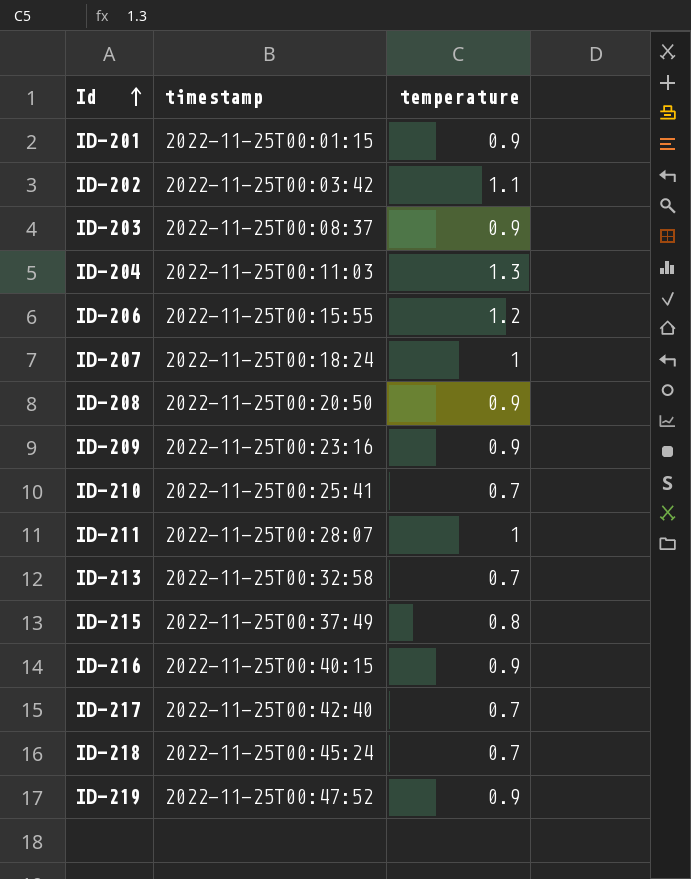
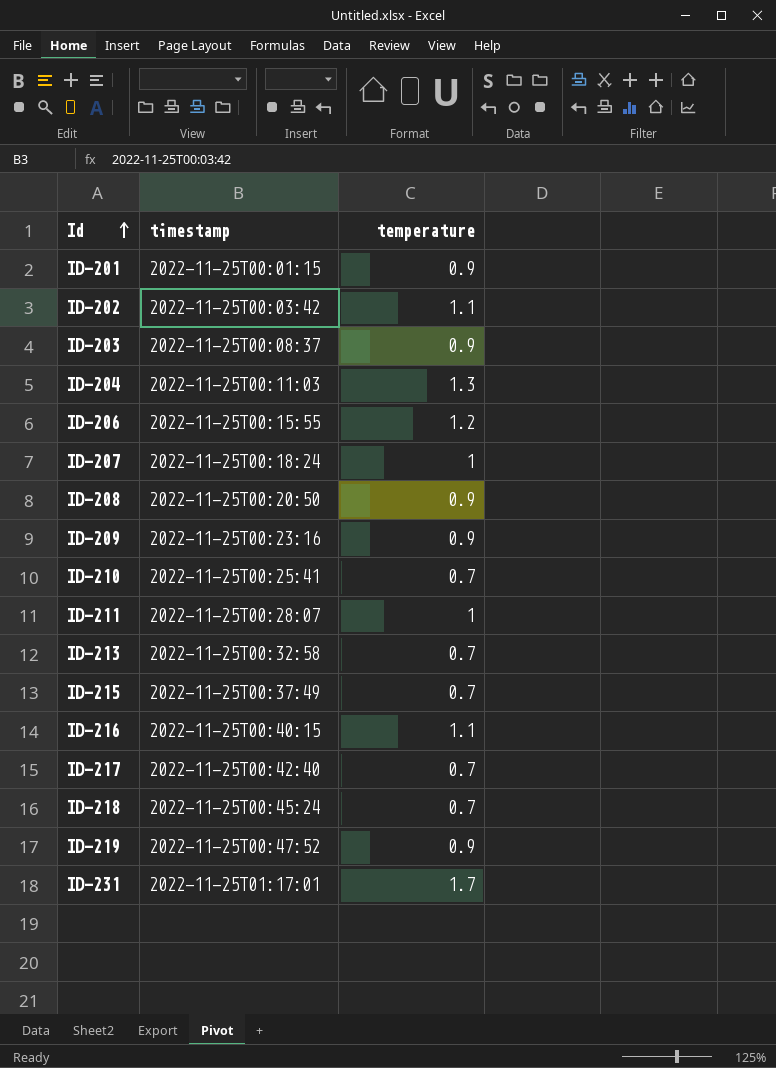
ID-215 | temperature: 0.8 -> 0.7
ID-216 | temperature: 0.9 -> 1.1
row ID-231: none -> 2022-11-25T01:17:01 | 1.7

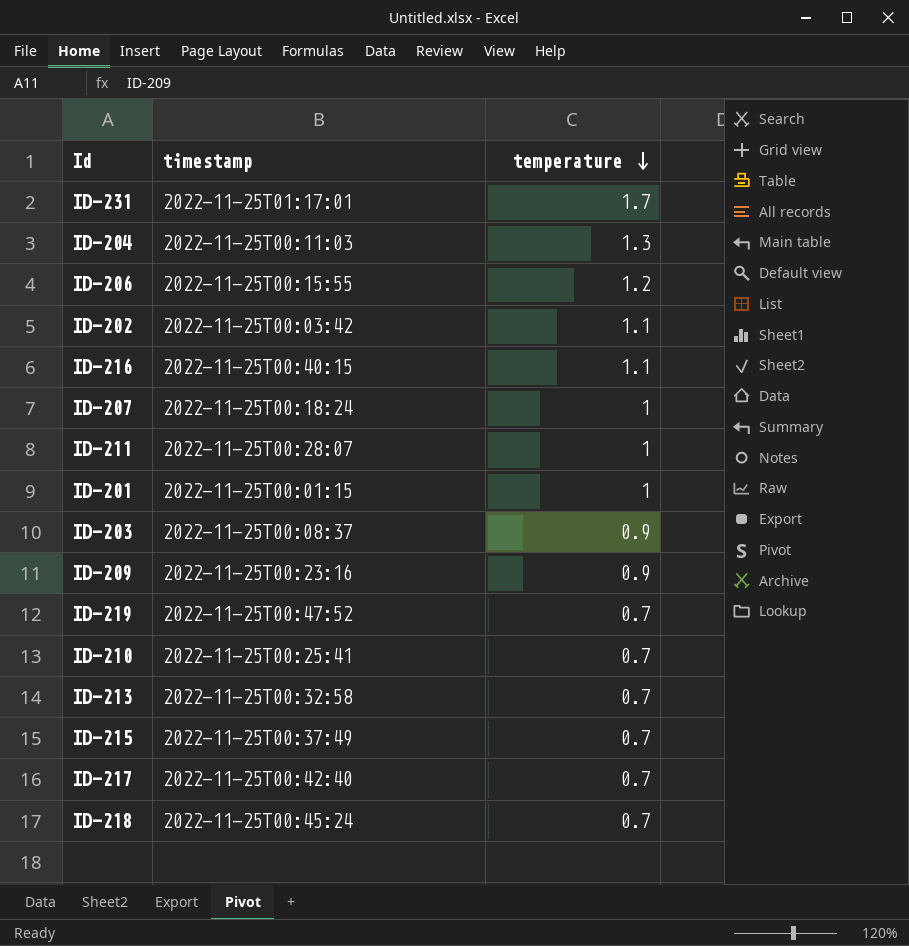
row order: Id ascending -> temperature descending
row ID-208: 2022-11-25T00:20:50 | 0.9 -> none
ID-201 | temperature: 0.9 -> 1
ID-219 | temperature: 0.9 -> 0.7

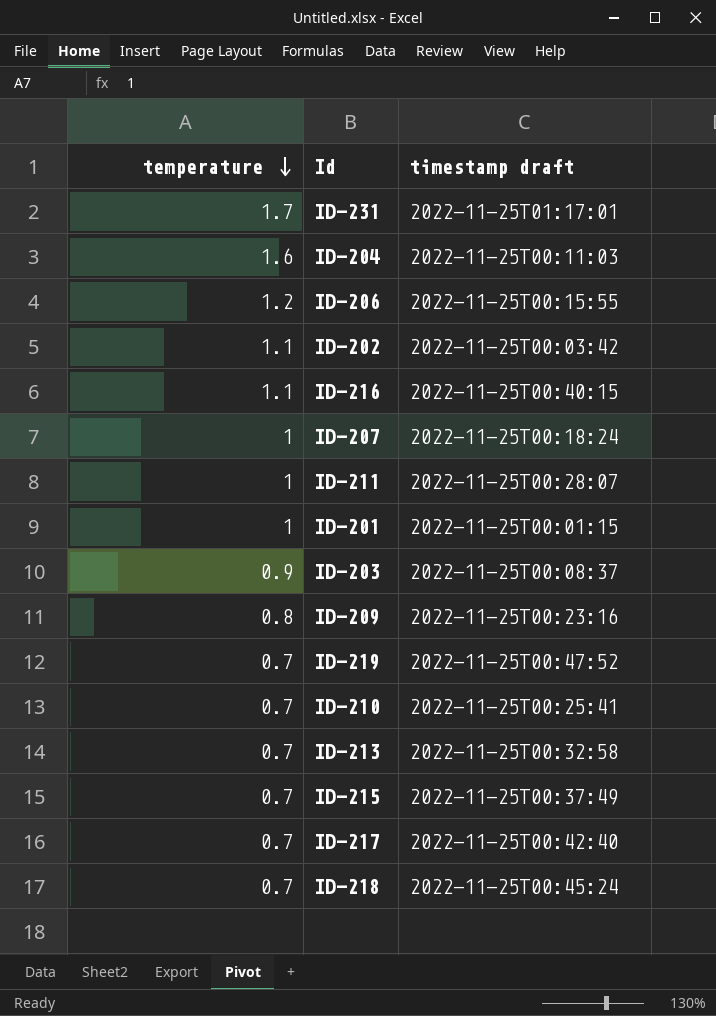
column temperature | position: 3 -> 1
column name: timestamp -> timestamp draft
ID-204 | temperature: 1.3 -> 1.6
ID-209 | temperature: 0.9 -> 0.8

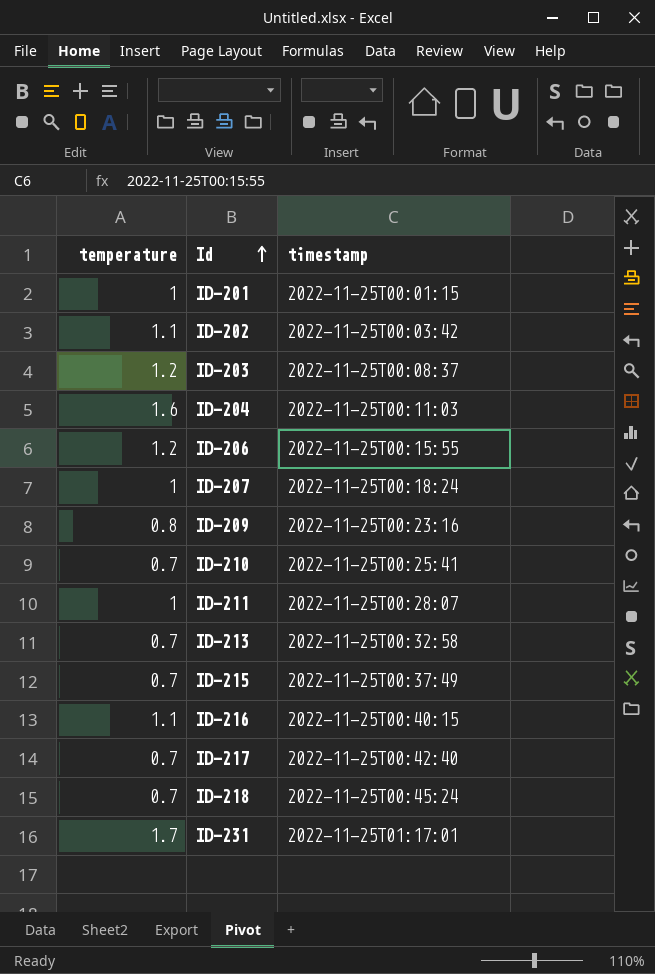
row order: temperature descending -> Id ascending
column name: timestamp draft -> timestamp
row ID-219: 0.7 | 2022-11-25T00:47:52 -> none
ID-203 | temperature: 0.9 -> 1.2

